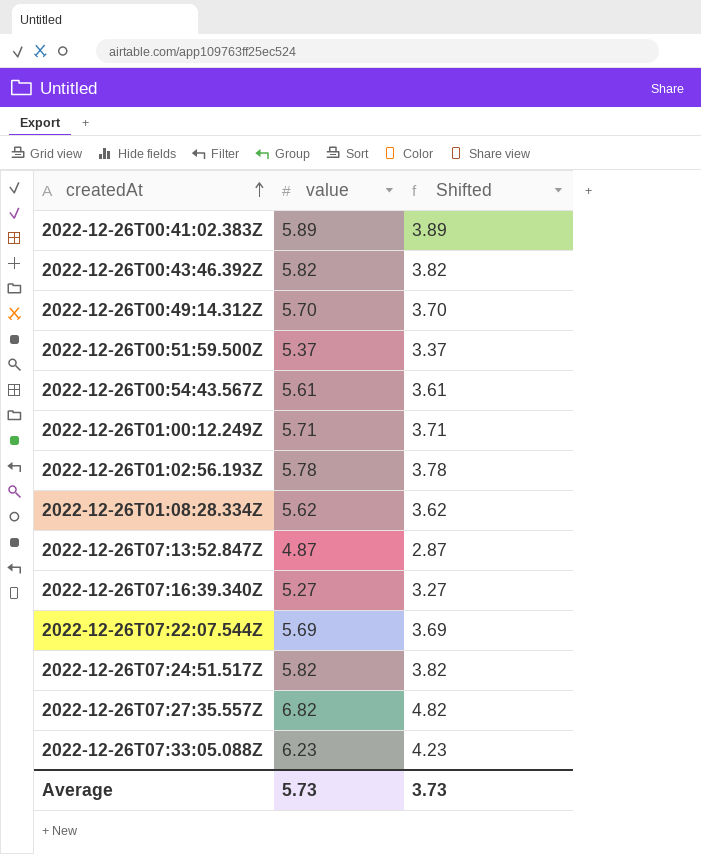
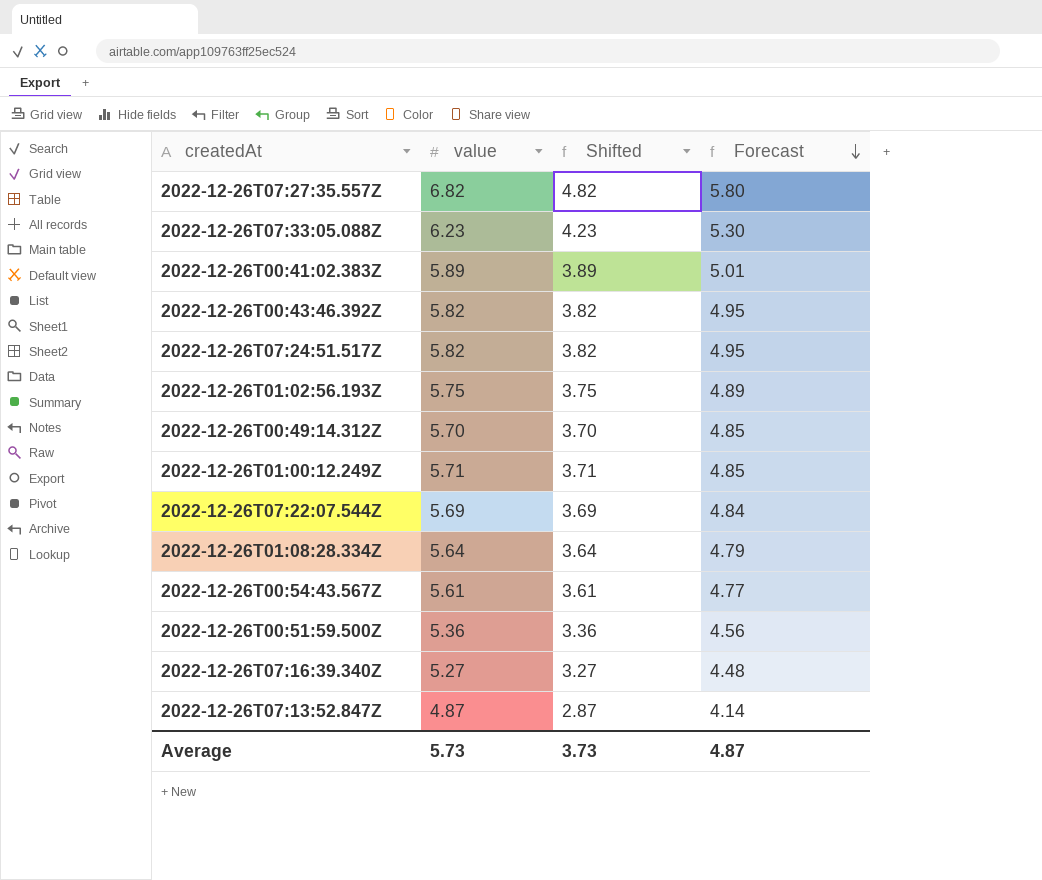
row order: createdAt ascending -> Forecast descending
column Forecast | formula: none -> [value] * 0.85
2022-12-26T01:02:56.193Z | value: 5.78 -> 5.75
2022-12-26T01:02:56.193Z | Shifted: 3.78 -> 3.75
2022-12-26T01:08:28.334Z | value: 5.62 -> 5.64
2022-12-26T01:08:28.334Z | Shifted: 3.62 -> 3.64
2022-12-26T00:51:59.500Z | value: 5.37 -> 5.36
2022-12-26T00:51:59.500Z | Shifted: 3.37 -> 3.36

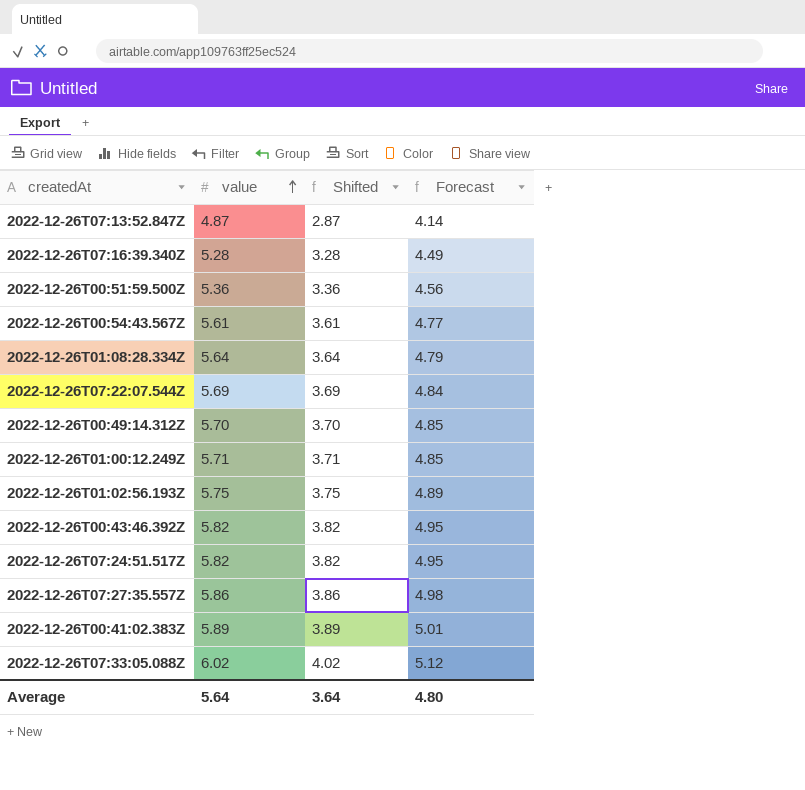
row order: Forecast descending -> value ascending
2022-12-26T07:16:39.340Z | value: 5.27 -> 5.28
2022-12-26T07:16:39.340Z | Shifted: 3.27 -> 3.28
2022-12-26T07:16:39.340Z | Forecast: 4.48 -> 4.49
2022-12-26T07:27:35.557Z | value: 6.82 -> 5.86
2022-12-26T07:27:35.557Z | Shifted: 4.82 -> 3.86
2022-12-26T07:27:35.557Z | Forecast: 5.80 -> 4.98
2022-12-26T07:33:05.088Z | value: 6.23 -> 6.02
2022-12-26T07:33:05.088Z | Shifted: 4.23 -> 4.02
2022-12-26T07:33:05.088Z | Forecast: 5.30 -> 5.12
Average | value: 5.73 -> 5.64
Average | Shifted: 3.73 -> 3.64
Average | Forecast: 4.87 -> 4.80

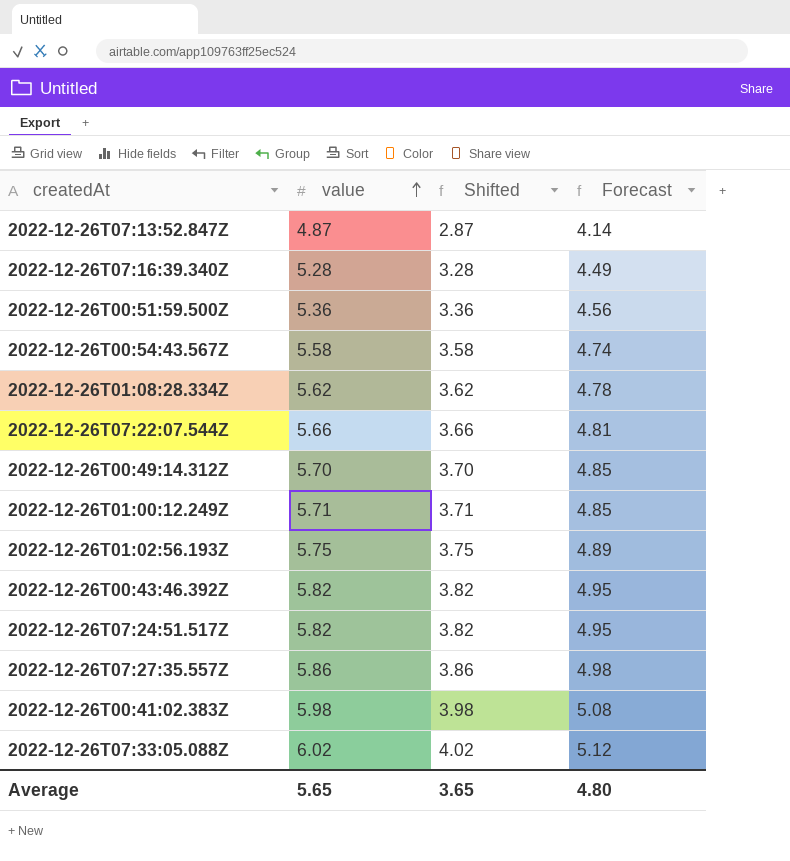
2022-12-26T00:54:43.567Z | value: 5.61 -> 5.58
2022-12-26T00:54:43.567Z | Shifted: 3.61 -> 3.58
2022-12-26T00:54:43.567Z | Forecast: 4.77 -> 4.74
2022-12-26T01:08:28.334Z | value: 5.64 -> 5.62
2022-12-26T01:08:28.334Z | Shifted: 3.64 -> 3.62
2022-12-26T01:08:28.334Z | Forecast: 4.79 -> 4.78
2022-12-26T07:22:07.544Z | value: 5.69 -> 5.66
2022-12-26T07:22:07.544Z | Shifted: 3.69 -> 3.66
2022-12-26T07:22:07.544Z | Forecast: 4.84 -> 4.81
2022-12-26T00:41:02.383Z | value: 5.89 -> 5.98
2022-12-26T00:41:02.383Z | Shifted: 3.89 -> 3.98
2022-12-26T00:41:02.383Z | Forecast: 5.01 -> 5.08
Average | value: 5.64 -> 5.65
Average | Shifted: 3.64 -> 3.65

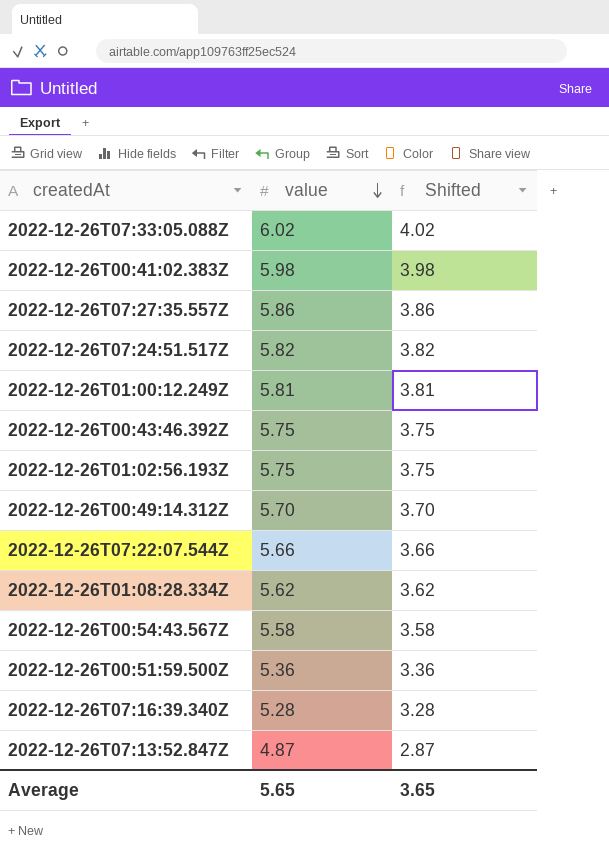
row order: value ascending -> value descending
column Forecast | formula: [value] * 0.85 -> none
2022-12-26T01:00:12.249Z | value: 5.71 -> 5.81
2022-12-26T01:00:12.249Z | Shifted: 3.71 -> 3.81
2022-12-26T00:43:46.392Z | value: 5.82 -> 5.75
2022-12-26T00:43:46.392Z | Shifted: 3.82 -> 3.75

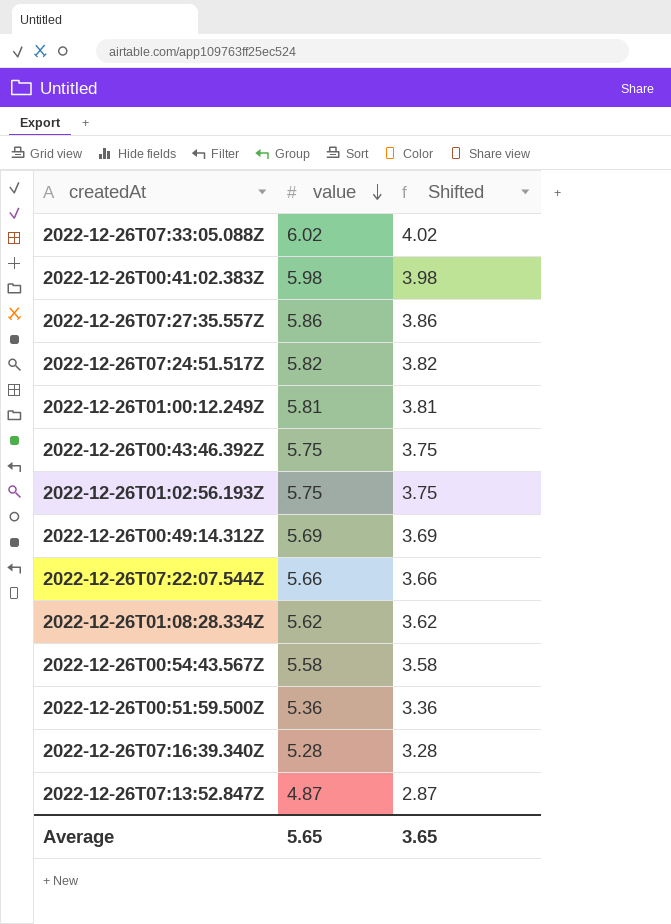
2022-12-26T00:49:14.312Z | value: 5.70 -> 5.69
2022-12-26T00:49:14.312Z | Shifted: 3.70 -> 3.69

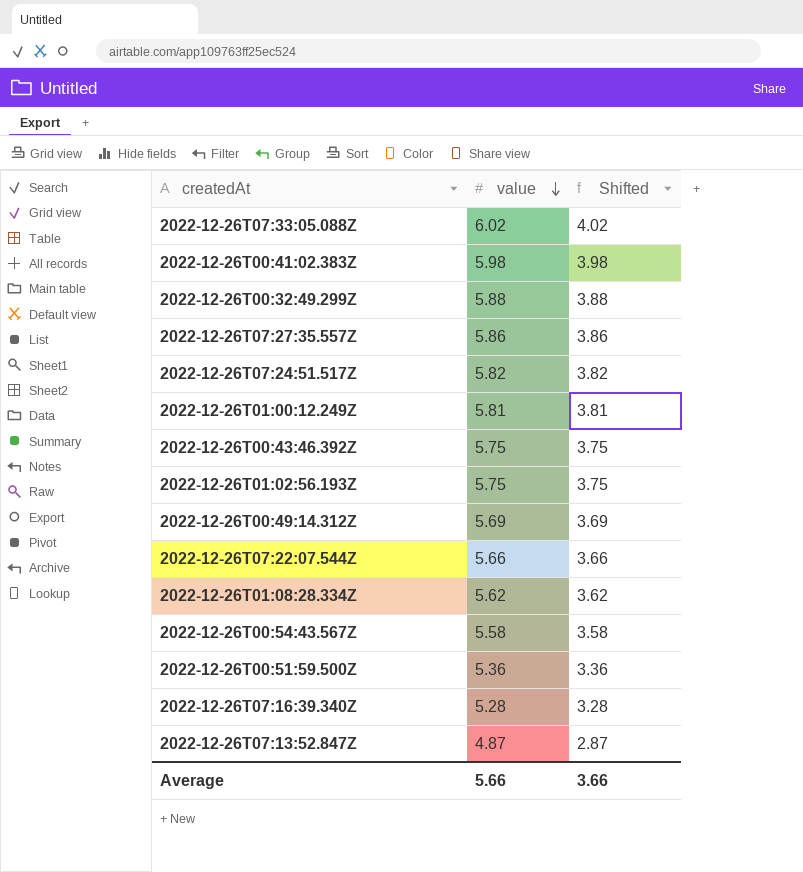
row 2022-12-26T00:32:49.299Z: none -> 5.88 | 3.88
Average | value: 5.65 -> 5.66
Average | Shifted: 3.65 -> 3.66

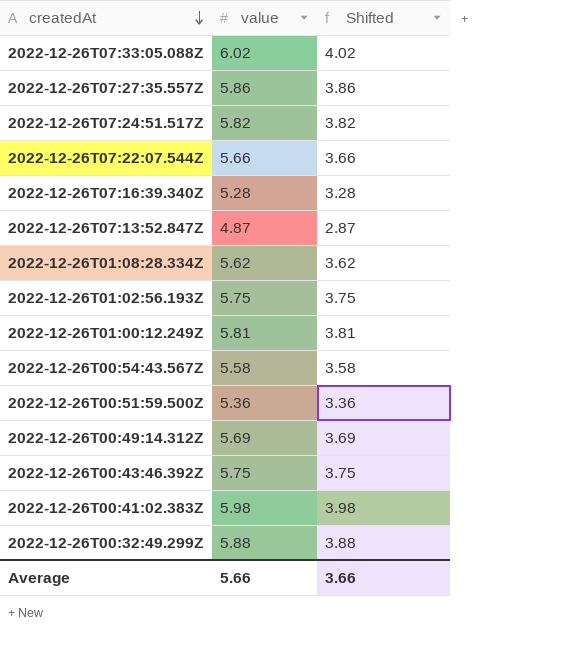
row order: value descending -> createdAt descending

